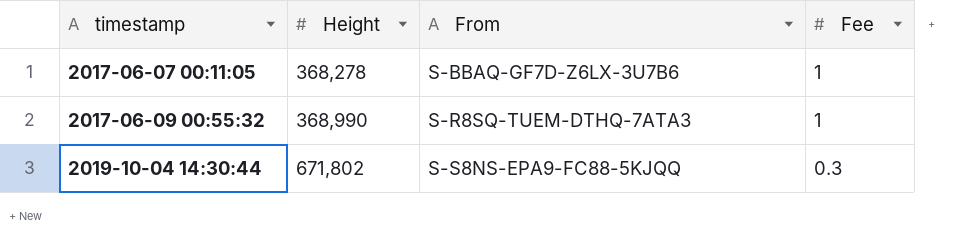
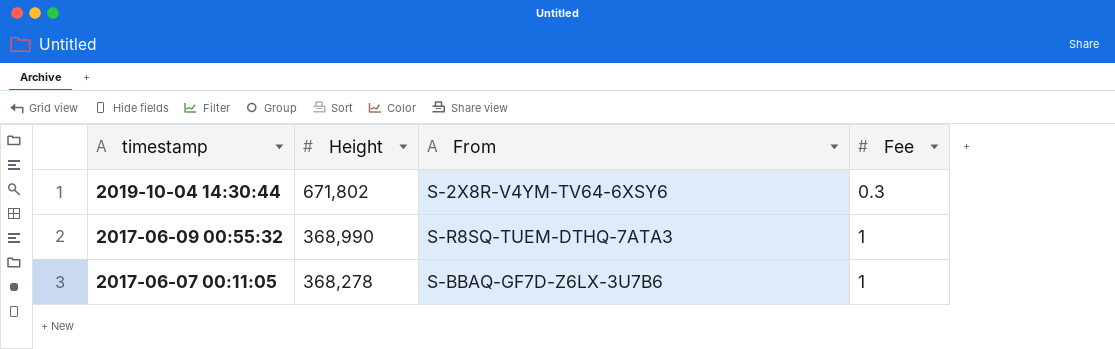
row order: timestamp ascending -> timestamp descending
2019-10-04 14:30:44 | From: S-S8NS-EPA9-FC88-5KJQQ -> S-2X8R-V4YM-TV64-6XSY6

